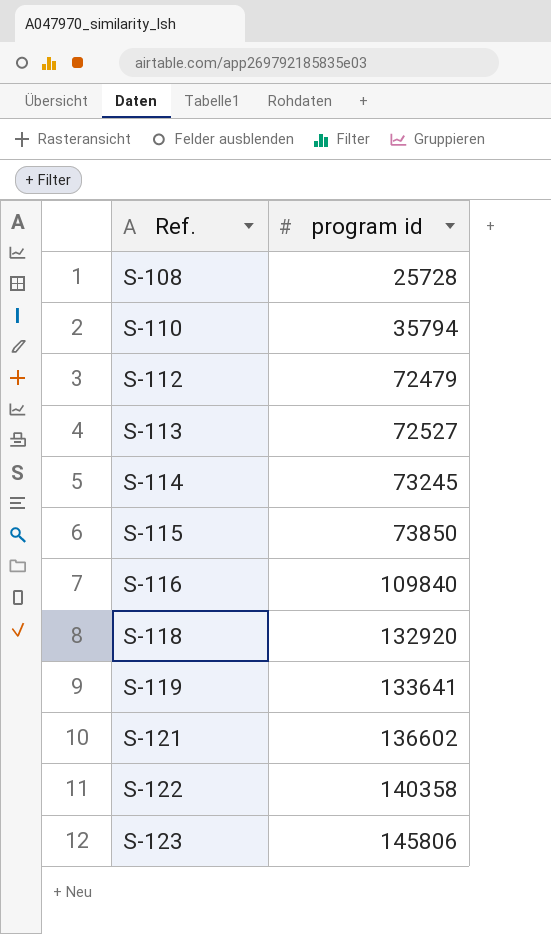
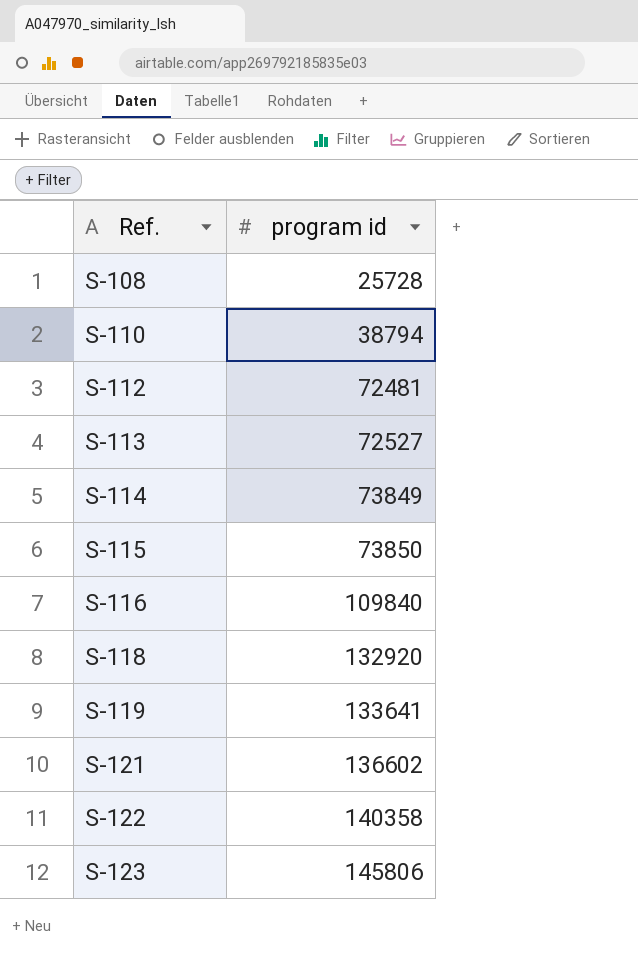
S-110 | program id: 35794 -> 38794
S-112 | program id: 72479 -> 72481
S-114 | program id: 73245 -> 73849

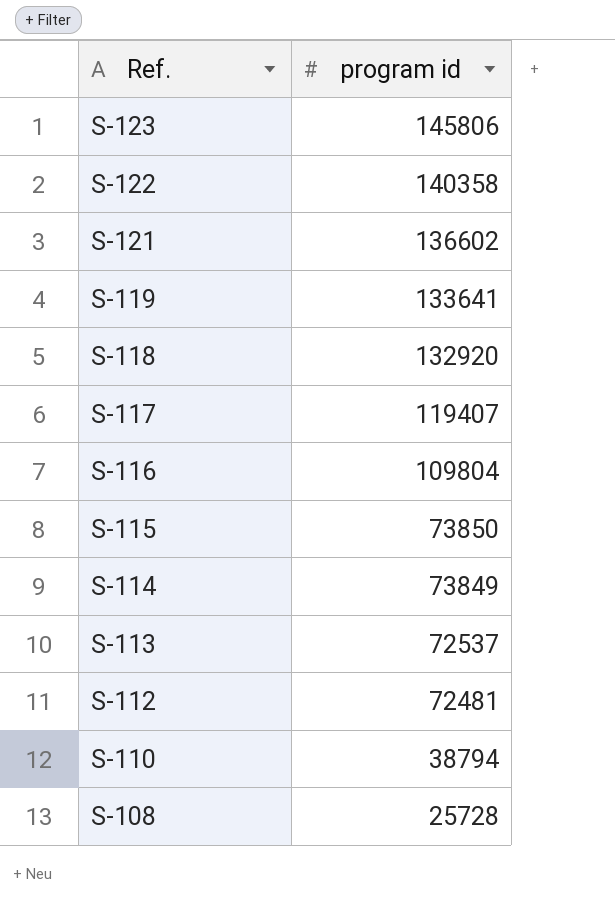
row order: Ref. ascending -> Ref. descending
row S-117: none -> 119407
S-116 | program id: 109840 -> 109804
S-113 | program id: 72527 -> 72537

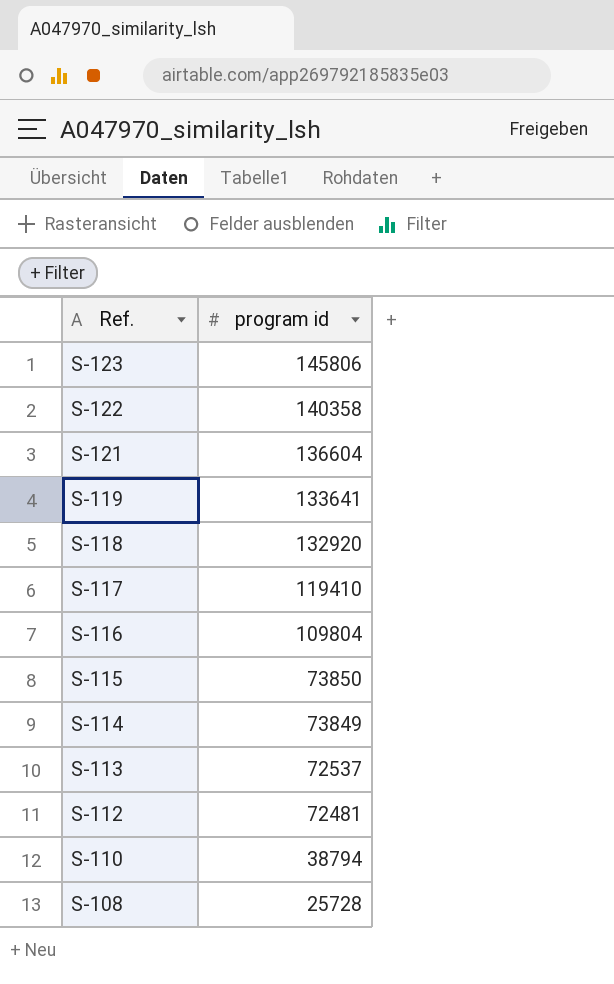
S-121 | program id: 136602 -> 136604
S-117 | program id: 119407 -> 119410

